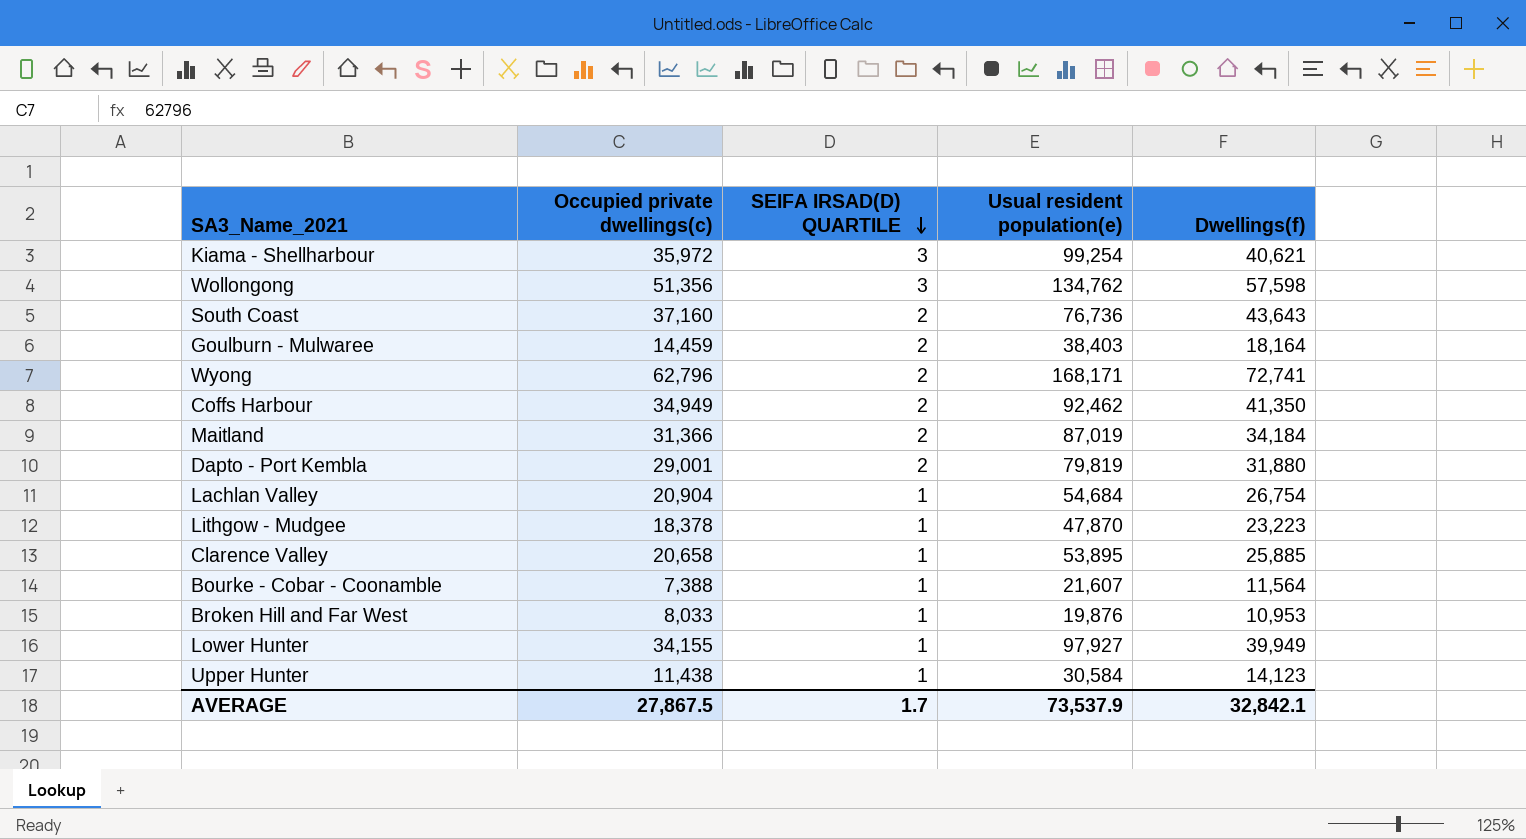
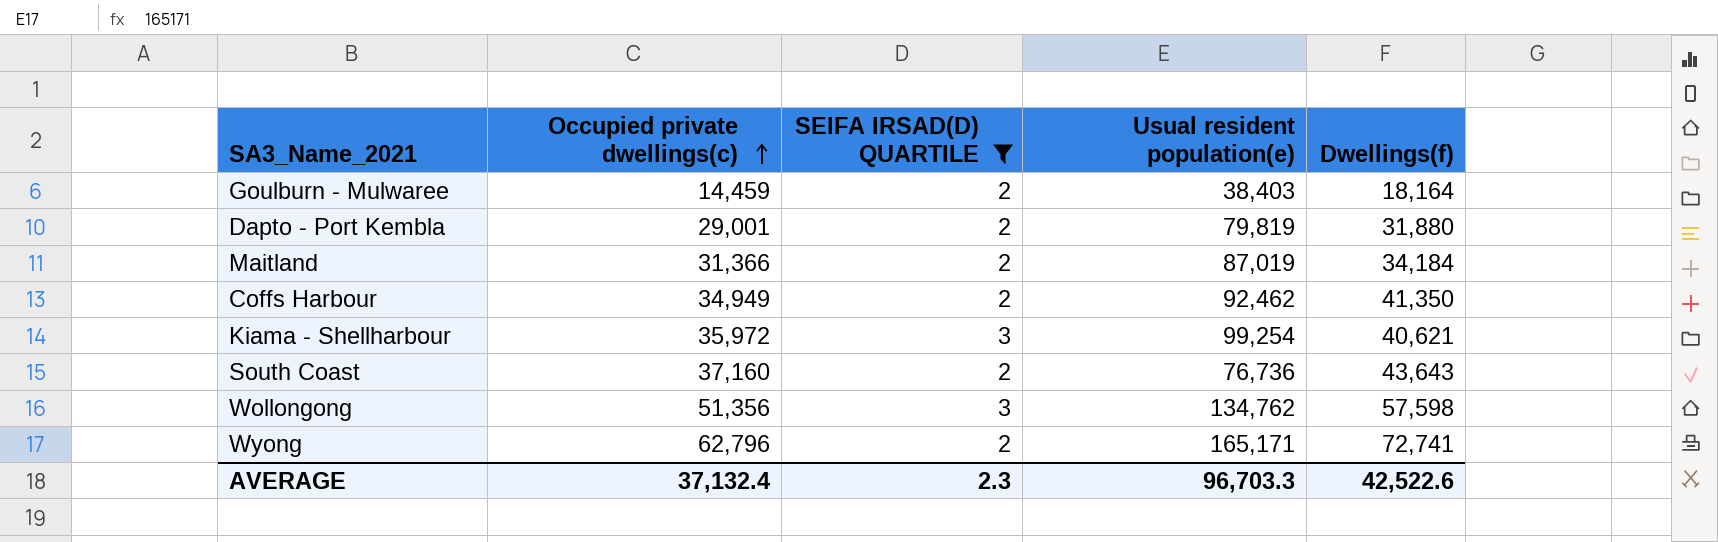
filter: none -> SEIFA IRSAD(D) QUARTILE != 1
row order: SEIFA IRSAD(D) QUARTILE descending -> Occupied private dwellings(c) ascending
Wyong | Usual resident population(e): 168,171 -> 165,171
AVERAGE | Occupied private dwellings(c): 27,867.5 -> 37,132.4
AVERAGE | SEIFA IRSAD(D) QUARTILE: 1.7 -> 2.3
AVERAGE | Usual resident population(e): 73,537.9 -> 96,703.3
AVERAGE | Dwellings(f): 32,842.1 -> 42,522.6

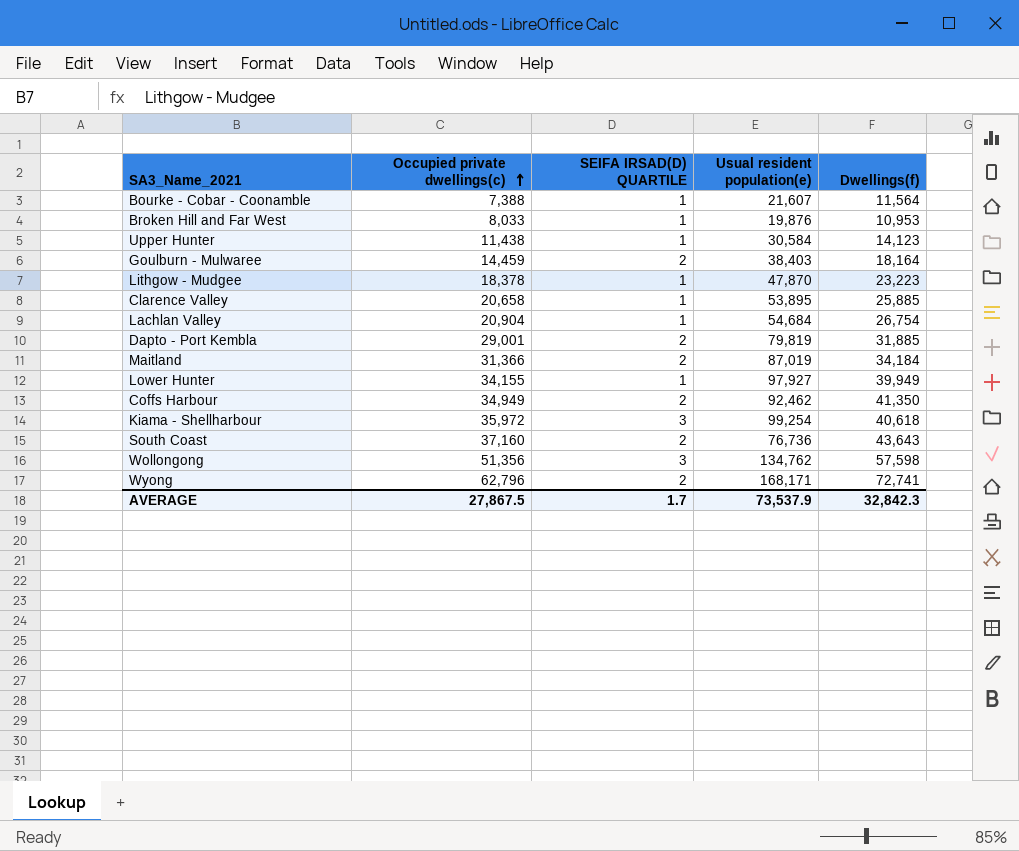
filter: SEIFA IRSAD(D) QUARTILE != 1 -> none
Dapto - Port Kembla | Dwellings(f): 31,880 -> 31,885
Kiama - Shellharbour | Dwellings(f): 40,621 -> 40,618
Wyong | Usual resident population(e): 165,171 -> 168,171
AVERAGE | Occupied private dwellings(c): 37,132.4 -> 27,867.5
AVERAGE | SEIFA IRSAD(D) QUARTILE: 2.3 -> 1.7
AVERAGE | Usual resident population(e): 96,703.3 -> 73,537.9
AVERAGE | Dwellings(f): 42,522.6 -> 32,842.3

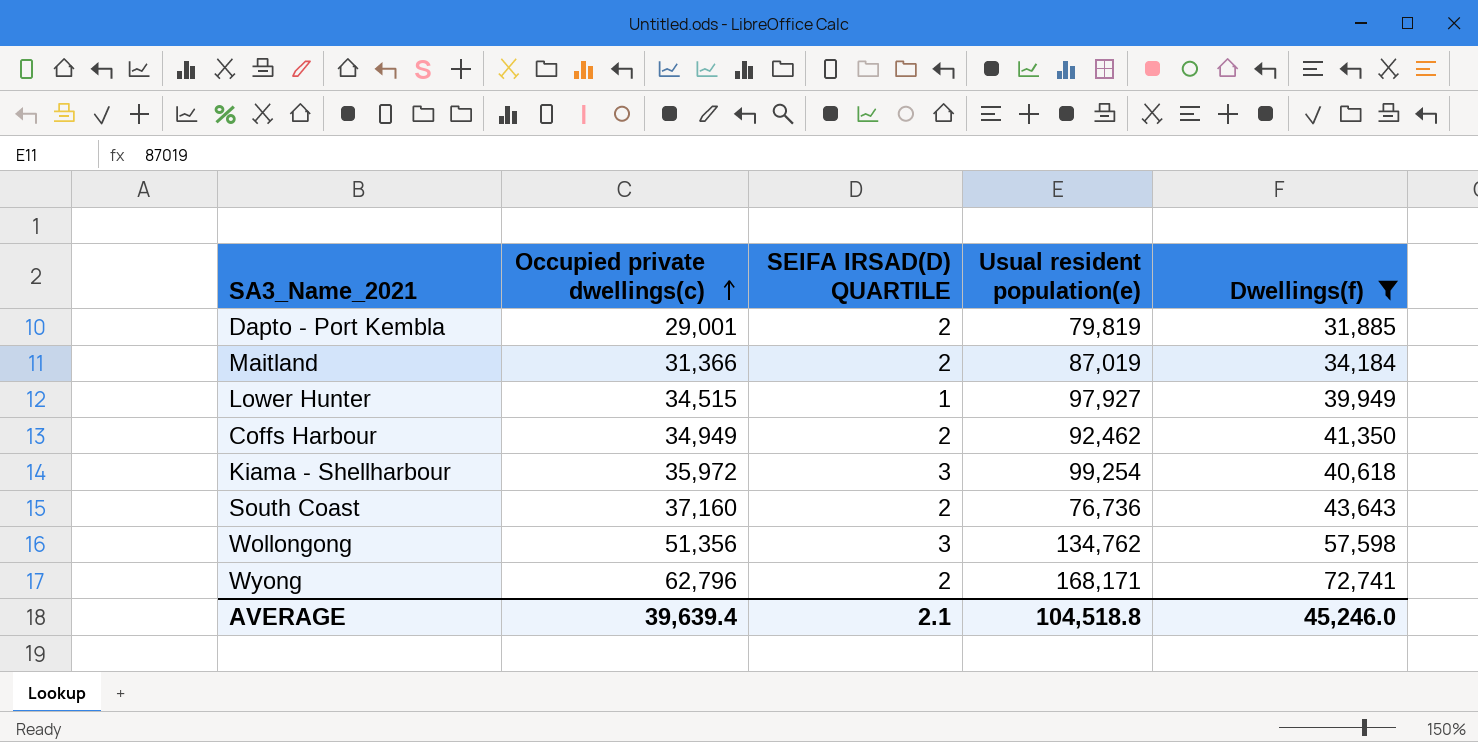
filter: none -> Dwellings(f) >= 31,885
Lower Hunter | Occupied private dwellings(c): 34,155 -> 34,515
AVERAGE | Occupied private dwellings(c): 27,867.5 -> 39,639.4
AVERAGE | SEIFA IRSAD(D) QUARTILE: 1.7 -> 2.1
AVERAGE | Usual resident population(e): 73,537.9 -> 104,518.8
AVERAGE | Dwellings(f): 32,842.3 -> 45,246.0

